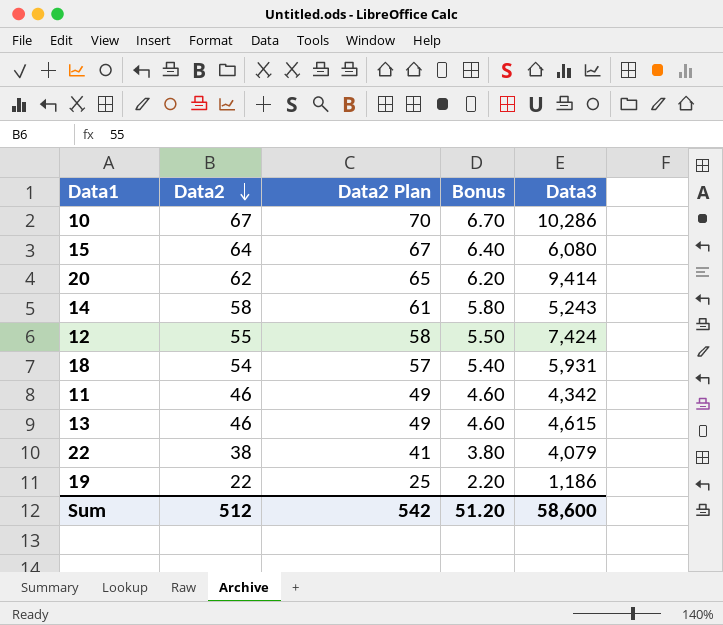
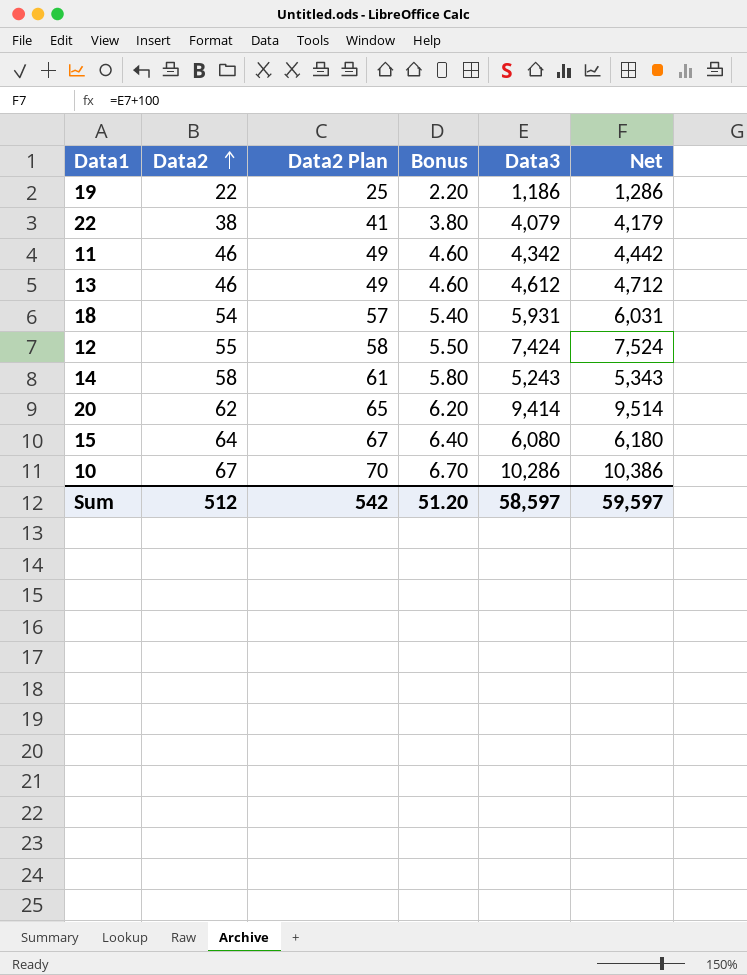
row order: Data2 descending -> Data2 ascending
column Net | formula: none -> [Data3] + 100
13 | Data3: 4,615 -> 4,612
Sum | Data3: 58,600 -> 58,597

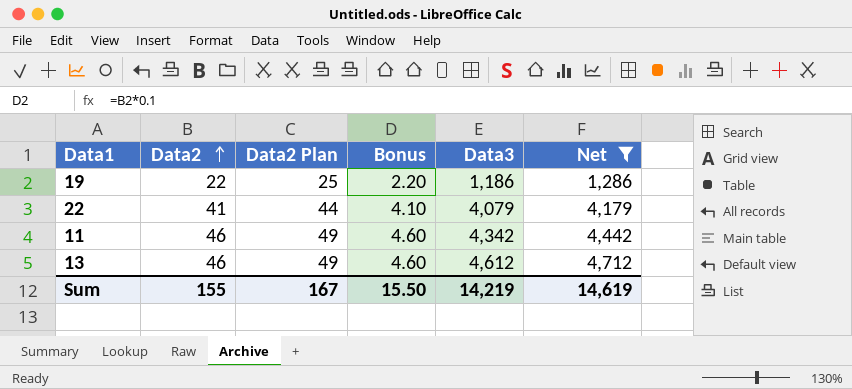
filter: none -> Net <= 4,712
22 | Data2: 38 -> 41
22 | Data2 Plan: 41 -> 44
22 | Bonus: 3.80 -> 4.10
Sum | Data2: 512 -> 155
Sum | Data2 Plan: 542 -> 167
Sum | Bonus: 51.20 -> 15.50
Sum | Data3: 58,597 -> 14,219
Sum | Net: 59,597 -> 14,619

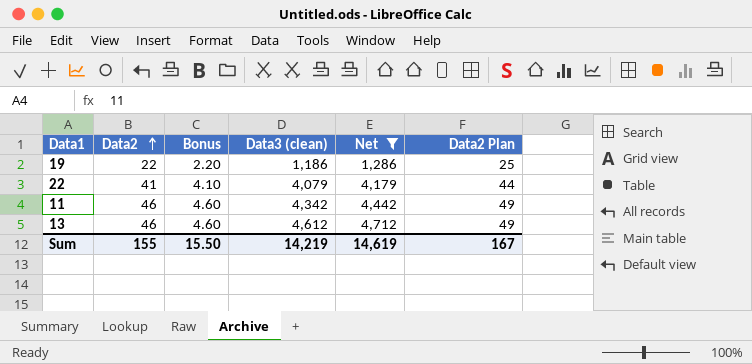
column name: Data3 -> Data3 (clean)
column Data2 Plan | position: 3 -> 6

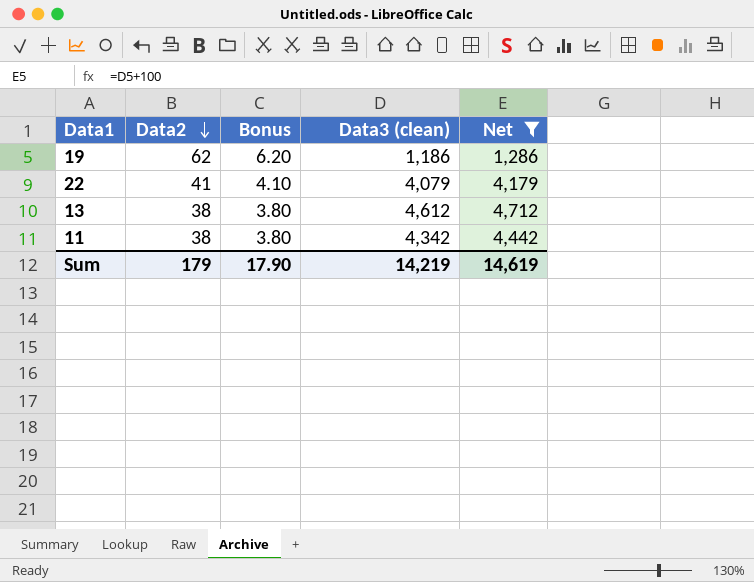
row order: Data2 ascending -> Data2 descending
column Data2 Plan | formula: [Data2] + 3 -> none
19 | Data2: 22 -> 62
19 | Bonus: 2.20 -> 6.20
13 | Data2: 46 -> 38
13 | Bonus: 4.60 -> 3.80
11 | Data2: 46 -> 38
11 | Bonus: 4.60 -> 3.80
Sum | Data2: 155 -> 179
Sum | Bonus: 15.50 -> 17.90

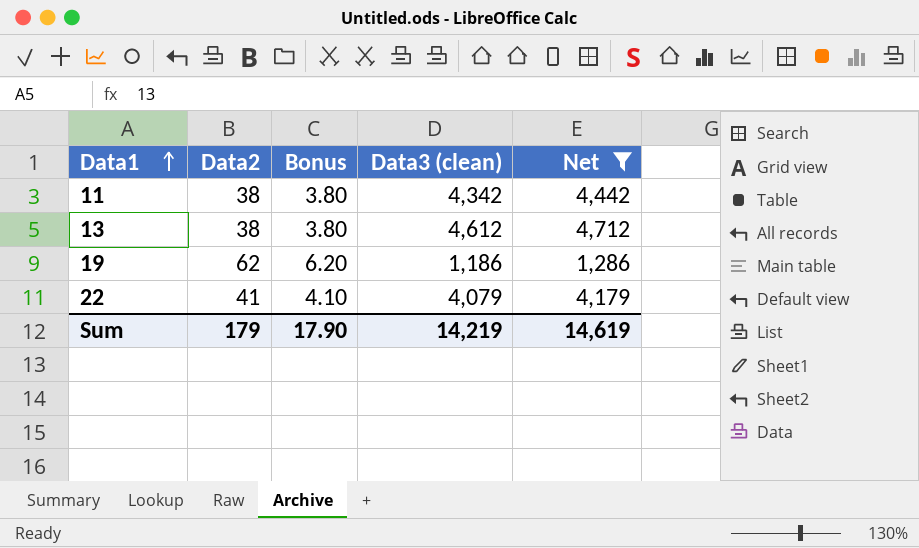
row order: Data2 descending -> Data1 ascending

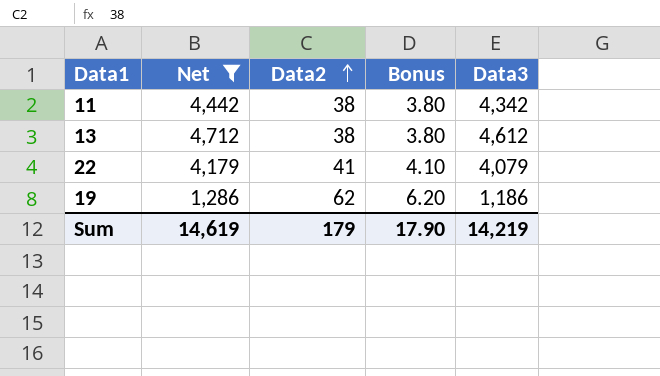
row order: Data1 ascending -> Data2 ascending
column Net | position: 5 -> 2
column name: Data3 (clean) -> Data3

